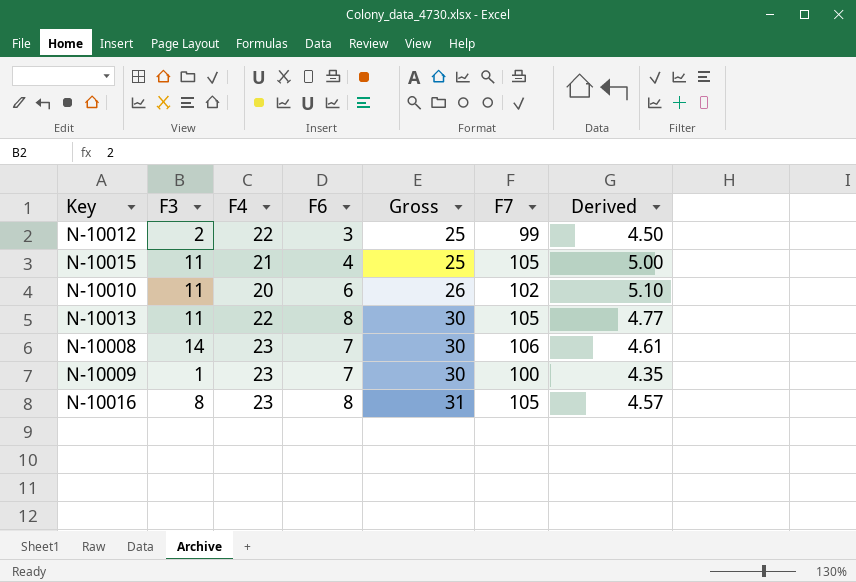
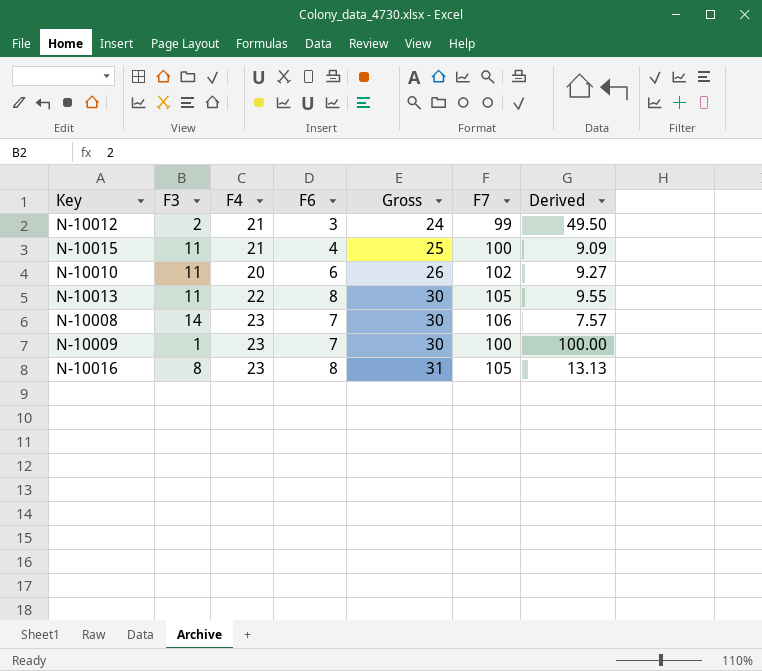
column Derived | formula: [F7] / [F4] -> [F7] / [F3]
N-10012 | F4: 22 -> 21
N-10012 | Gross: 25 -> 24
N-10015 | F7: 105 -> 100

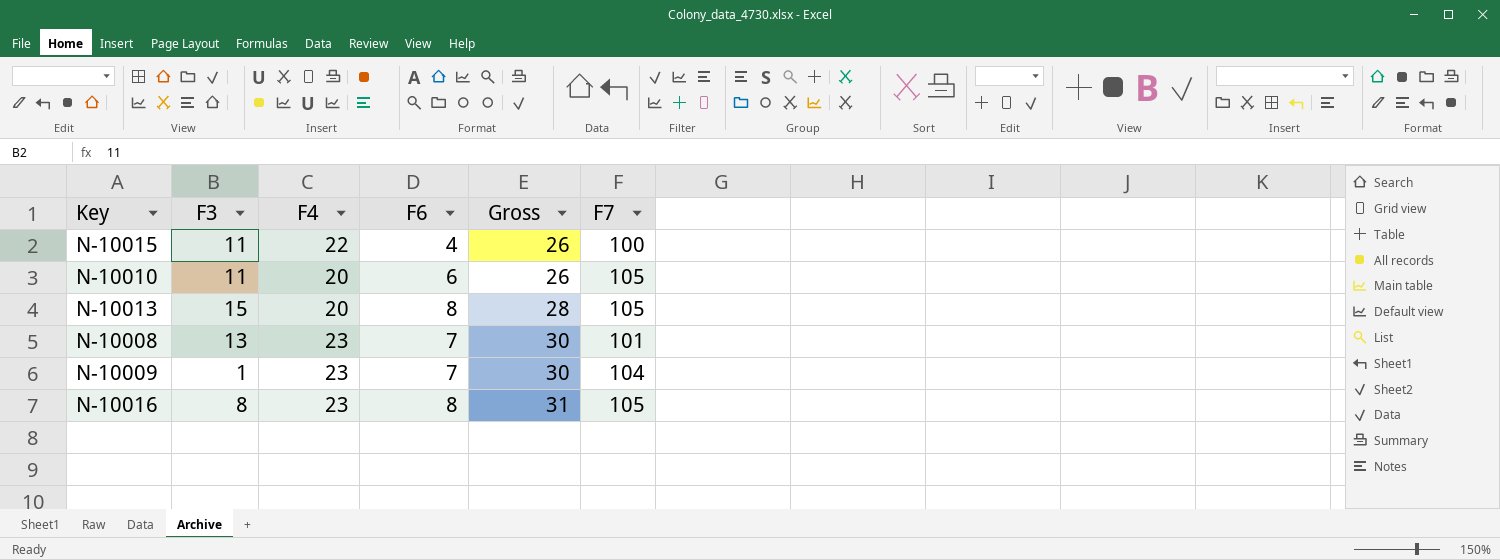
column Derived | formula: [F7] / [F3] -> none
row N-10012: 2 | 21 | 3 | 24 | 99 | 49.50 -> none
N-10015 | F4: 21 -> 22
N-10015 | Gross: 25 -> 26
N-10010 | F7: 102 -> 105
N-10013 | F3: 11 -> 15
N-10013 | F4: 22 -> 20
N-10013 | Gross: 30 -> 28
N-10008 | F3: 14 -> 13
N-10008 | F7: 106 -> 101
N-10009 | F7: 100 -> 104

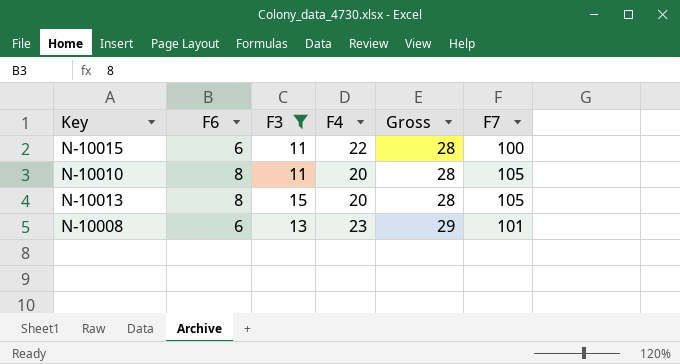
filter: none -> F3 >= 11
column F6 | position: 4 -> 2
N-10015 | F6: 4 -> 6
N-10015 | Gross: 26 -> 28
N-10010 | F6: 6 -> 8
N-10010 | Gross: 26 -> 28
N-10008 | F6: 7 -> 6
N-10008 | Gross: 30 -> 29

